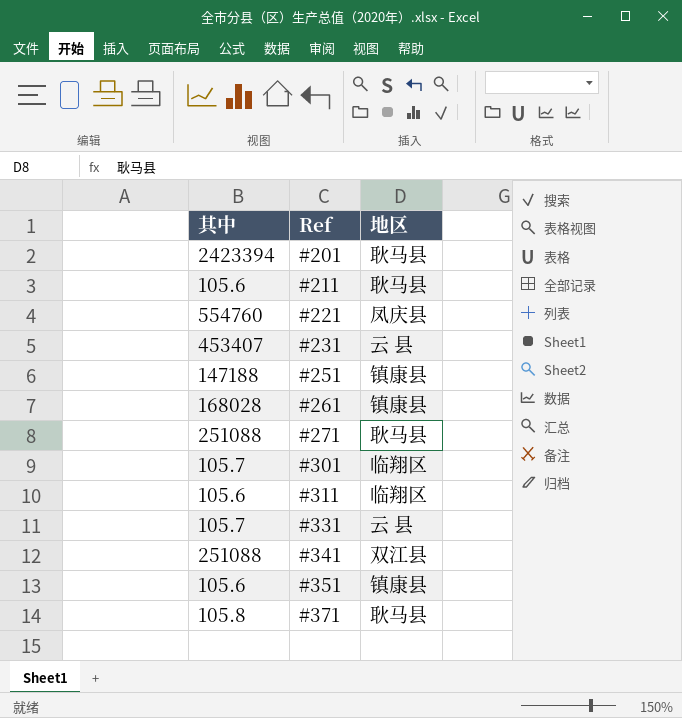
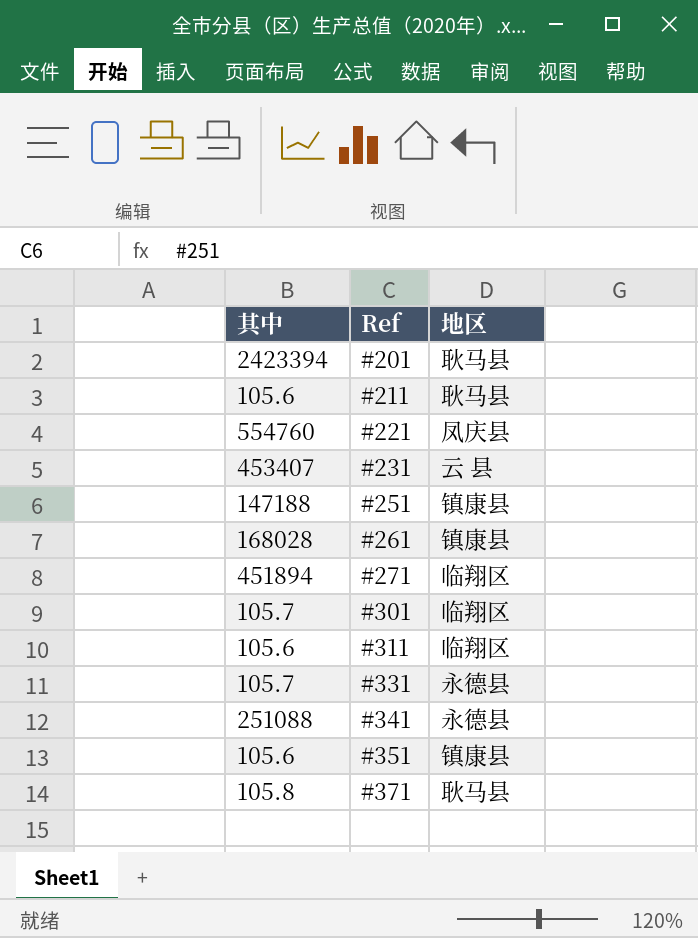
#271 | 其中: 251088 -> 451894
#271 | 地区: 耿马县 -> 临翔区
#331 | 地区: 云 县 -> 永德县
#341 | 地区: 双江县 -> 永德县

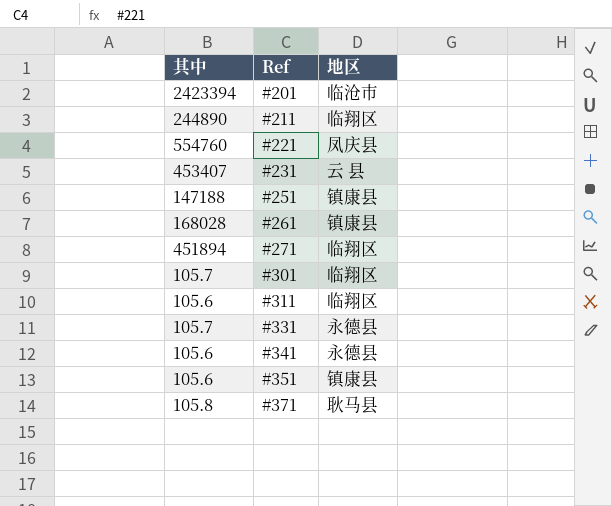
#201 | 地区: 耿马县 -> 临沧市
#211 | 其中: 105.6 -> 244890
#211 | 地区: 耿马县 -> 临翔区
#341 | 其中: 251088 -> 105.6

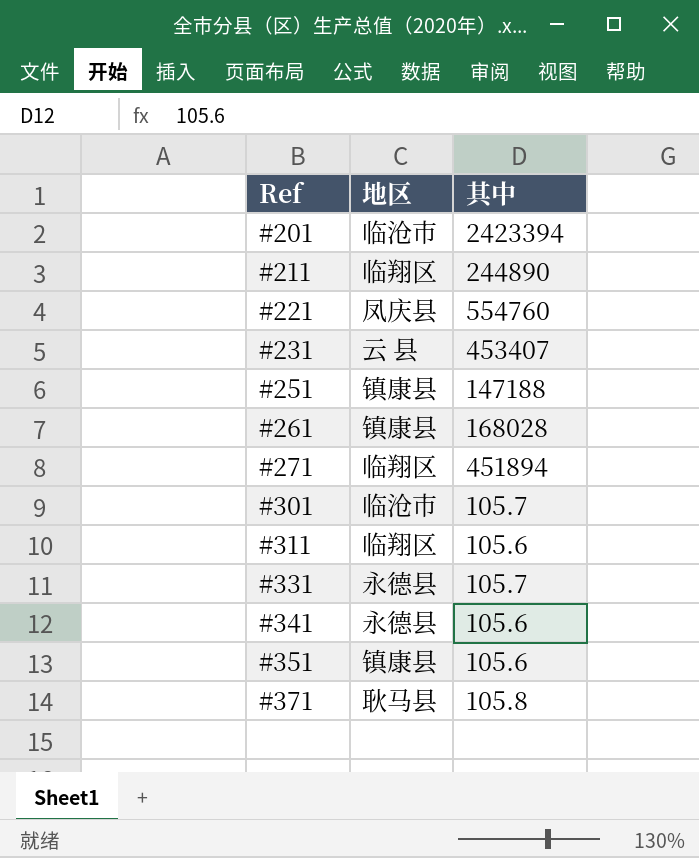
column 其中 | position: 1 -> 3
#301 | 地区: 临翔区 -> 临沧市

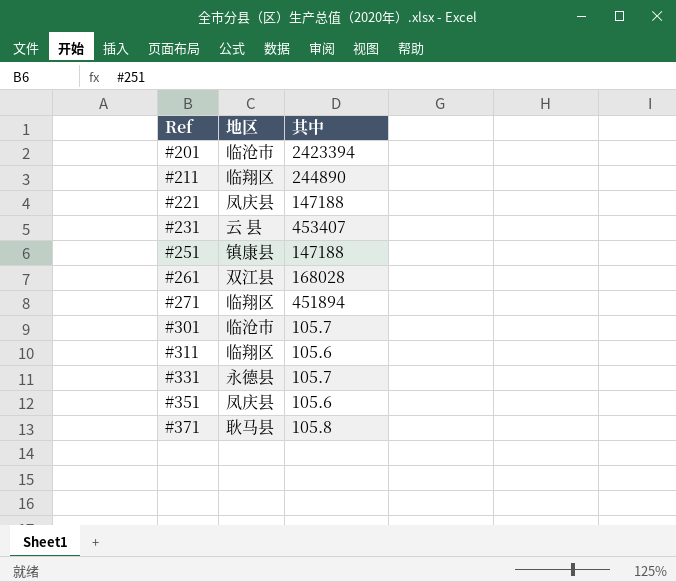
row #341: 永德县 | 105.6 -> none
#221 | 其中: 554760 -> 147188
#261 | 地区: 镇康县 -> 双江县
#351 | 地区: 镇康县 -> 凤庆县

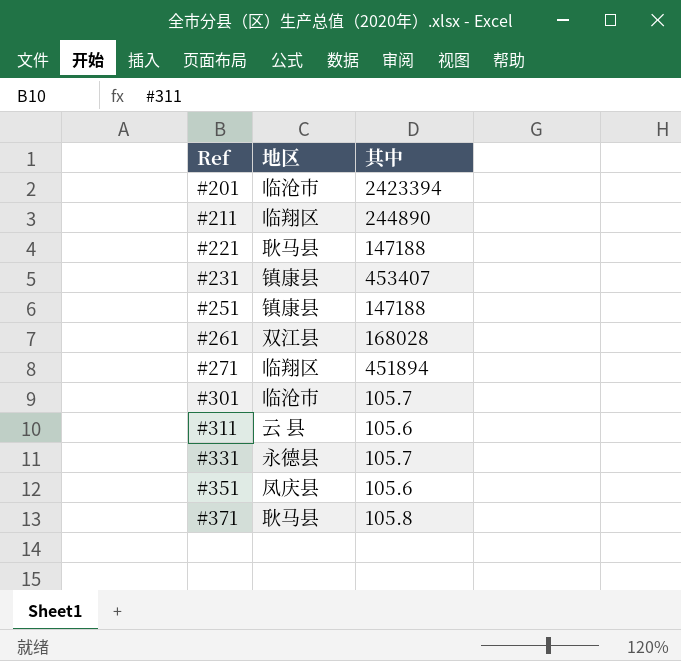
#221 | 地区: 凤庆县 -> 耿马县
#231 | 地区: 云 县 -> 镇康县
#311 | 地区: 临翔区 -> 云 县

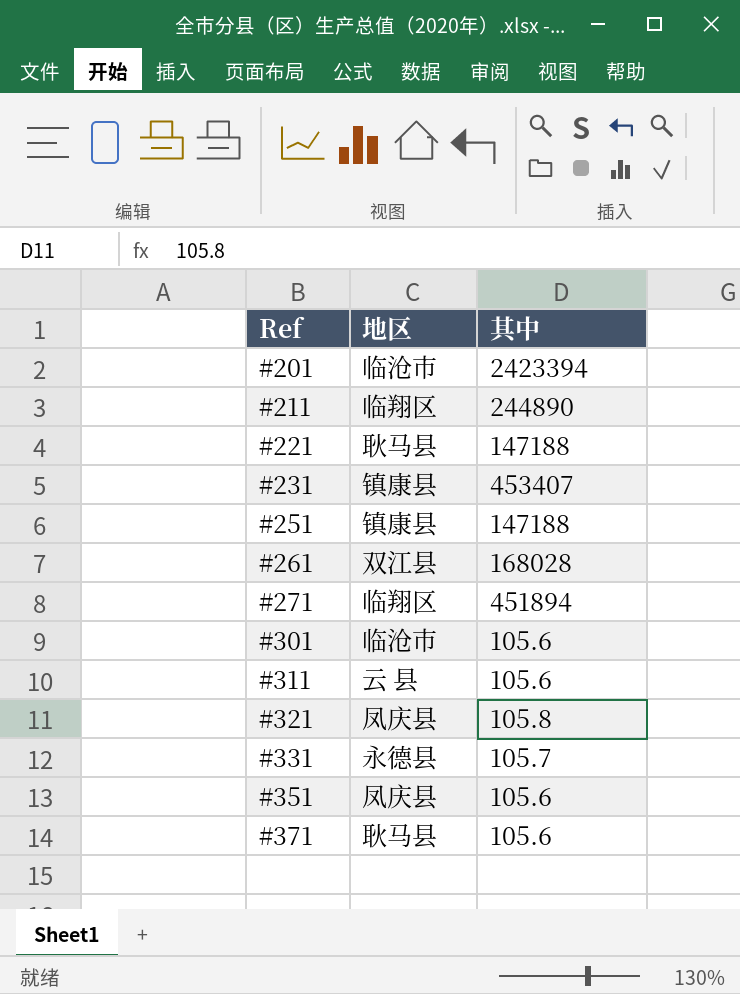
#301 | 其中: 105.7 -> 105.6
row #321: none -> 凤庆县 | 105.8
#371 | 其中: 105.8 -> 105.6

